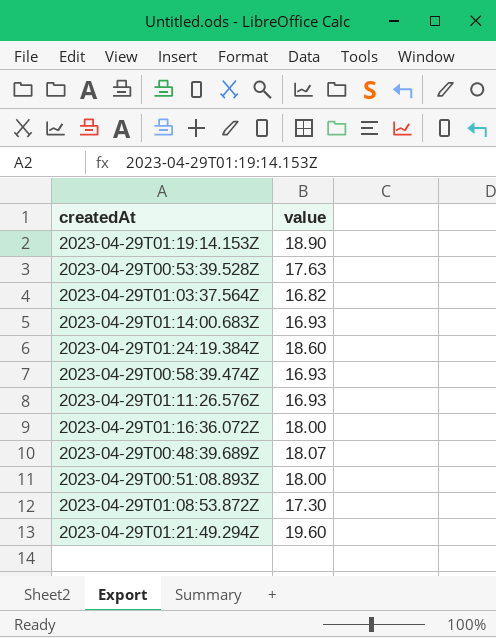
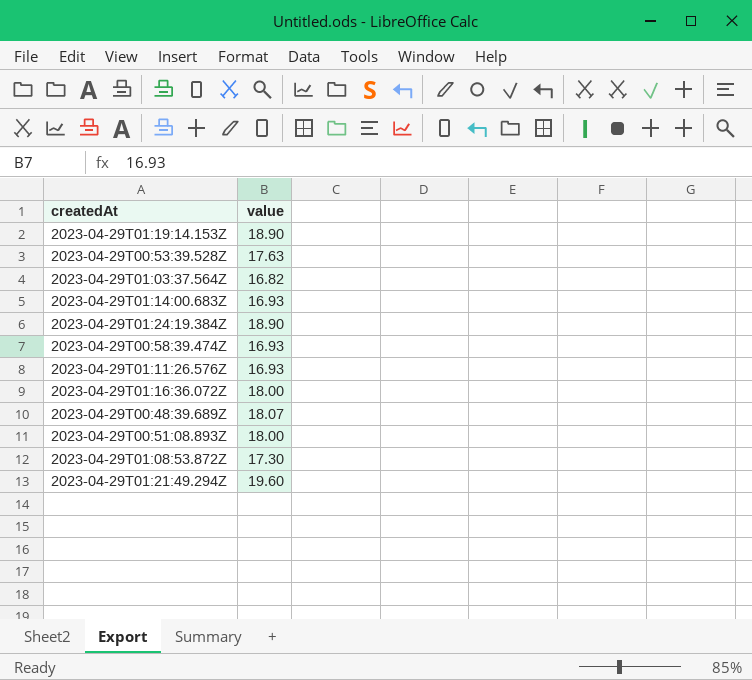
2023-04-29T01:24:19.384Z | value: 18.60 -> 18.90

